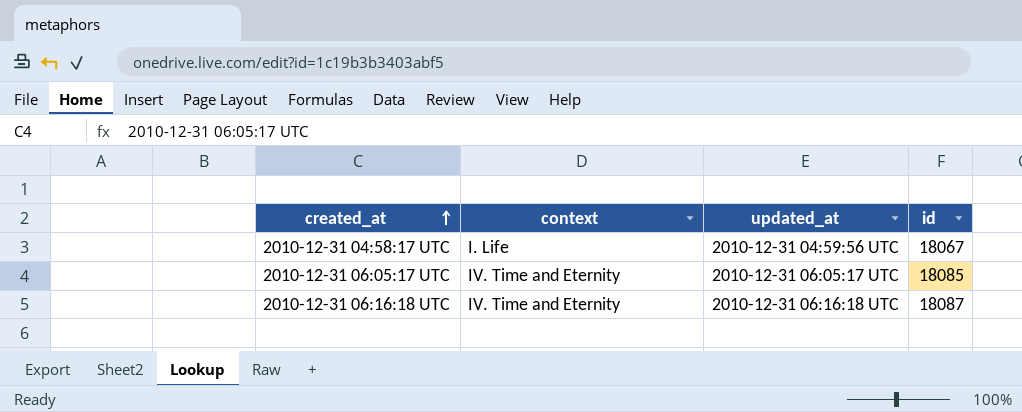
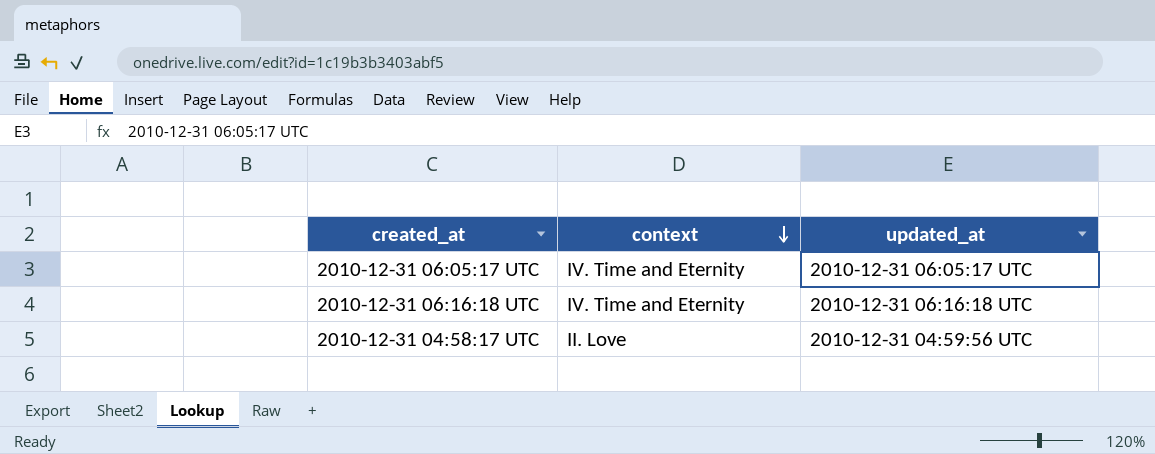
row order: created_at ascending -> context descending
column id | position: 4 -> none
2010-12-31 04:58:17 UTC | context: I. Life -> II. Love

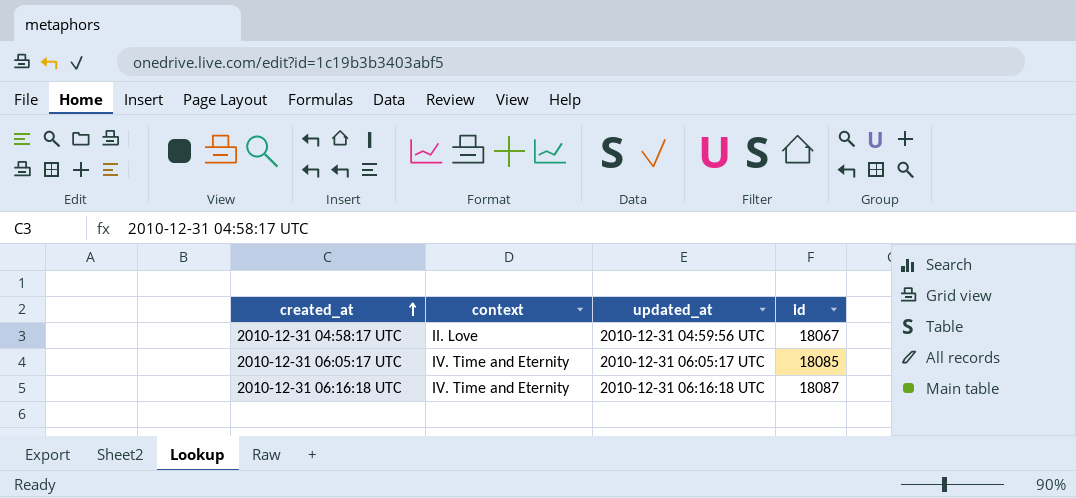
row order: context descending -> created_at ascending
column id | position: none -> 4

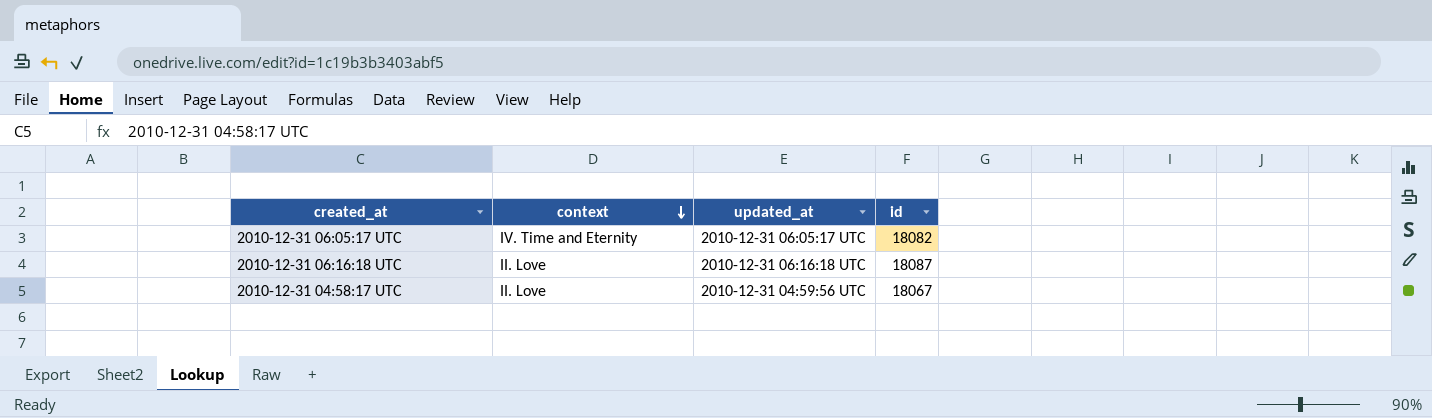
row order: created_at ascending -> context descending
2010-12-31 06:05:17 UTC | id: 18085 -> 18082
2010-12-31 06:16:18 UTC | context: IV. Time and Eternity -> II. Love

